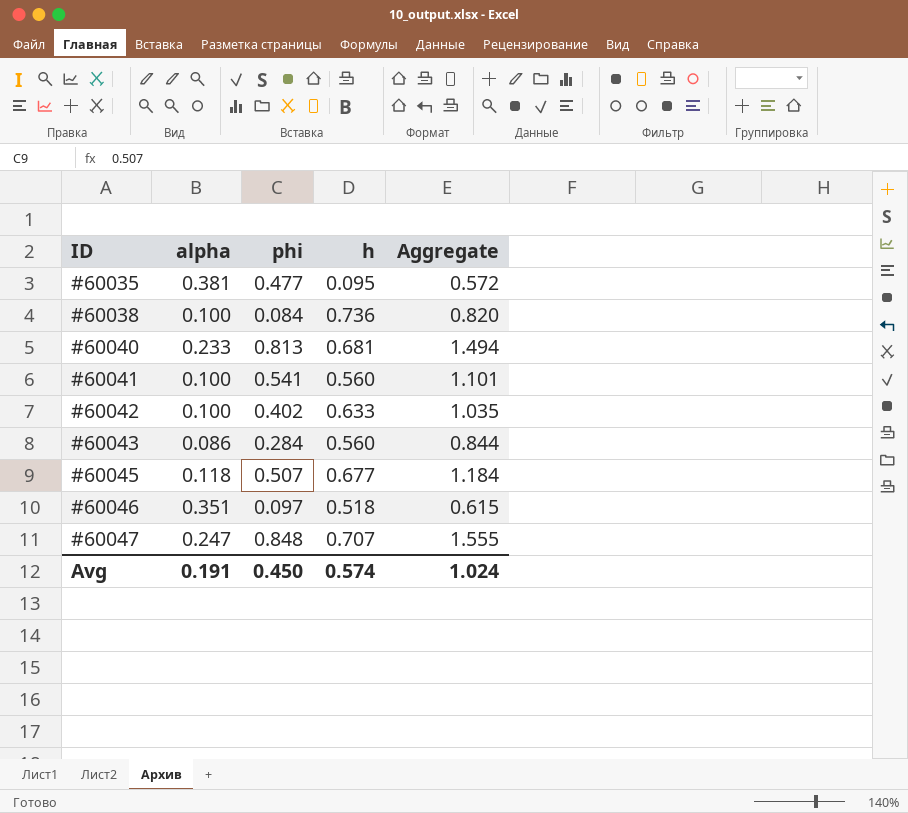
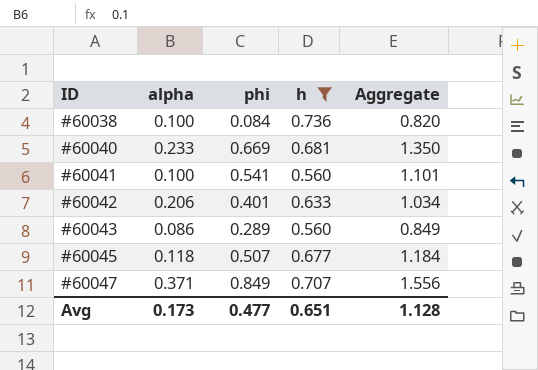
filter: none -> h >= 0.560
#60040 | phi: 0.813 -> 0.669
#60040 | Aggregate: 1.494 -> 1.350
#60042 | alpha: 0.100 -> 0.206
#60042 | phi: 0.402 -> 0.401
#60042 | Aggregate: 1.035 -> 1.034
#60043 | phi: 0.284 -> 0.289
#60043 | Aggregate: 0.844 -> 0.849
#60047 | alpha: 0.247 -> 0.371
#60047 | phi: 0.848 -> 0.849
#60047 | Aggregate: 1.555 -> 1.556
Avg | alpha: 0.191 -> 0.173
Avg | phi: 0.450 -> 0.477
Avg | h: 0.574 -> 0.651
Avg | Aggregate: 1.024 -> 1.128

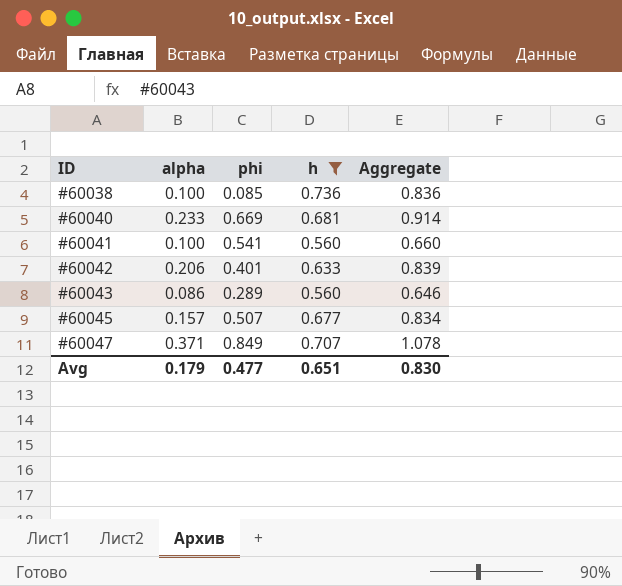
column Aggregate | formula: [phi] + [h] -> [alpha] + [h]
#60038 | phi: 0.084 -> 0.085
#60045 | alpha: 0.118 -> 0.157
Avg | alpha: 0.173 -> 0.179
Avg | Aggregate: 1.128 -> 0.830

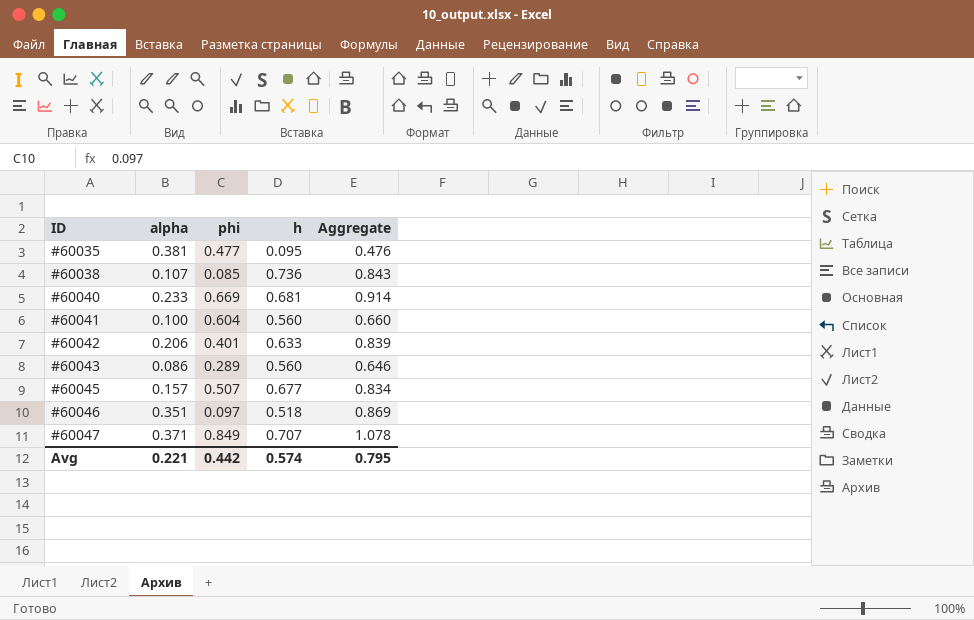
filter: h >= 0.560 -> none
#60038 | alpha: 0.100 -> 0.107
#60038 | Aggregate: 0.836 -> 0.843
#60041 | phi: 0.541 -> 0.604
Avg | alpha: 0.179 -> 0.221
Avg | phi: 0.477 -> 0.442
Avg | h: 0.651 -> 0.574
Avg | Aggregate: 0.830 -> 0.795

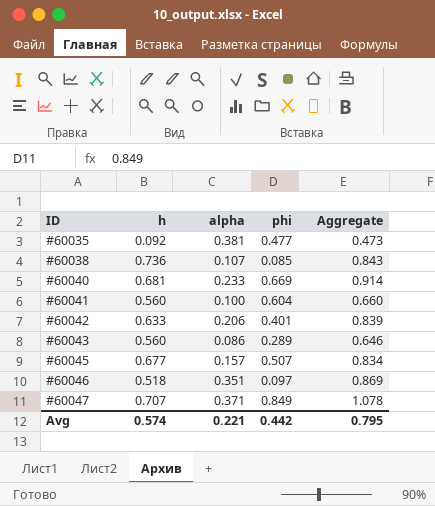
column h | position: 4 -> 2
#60035 | h: 0.095 -> 0.092
#60035 | Aggregate: 0.476 -> 0.473

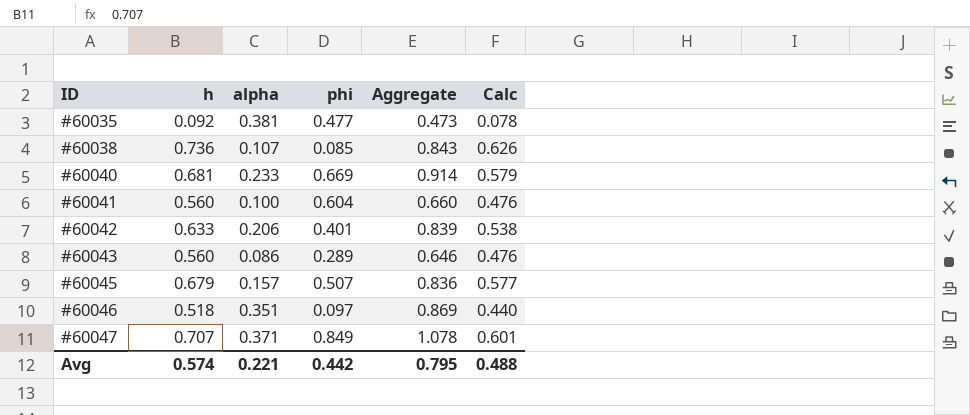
column Calc | formula: none -> [h] * 0.85
#60045 | h: 0.677 -> 0.679
#60045 | Aggregate: 0.834 -> 0.836

